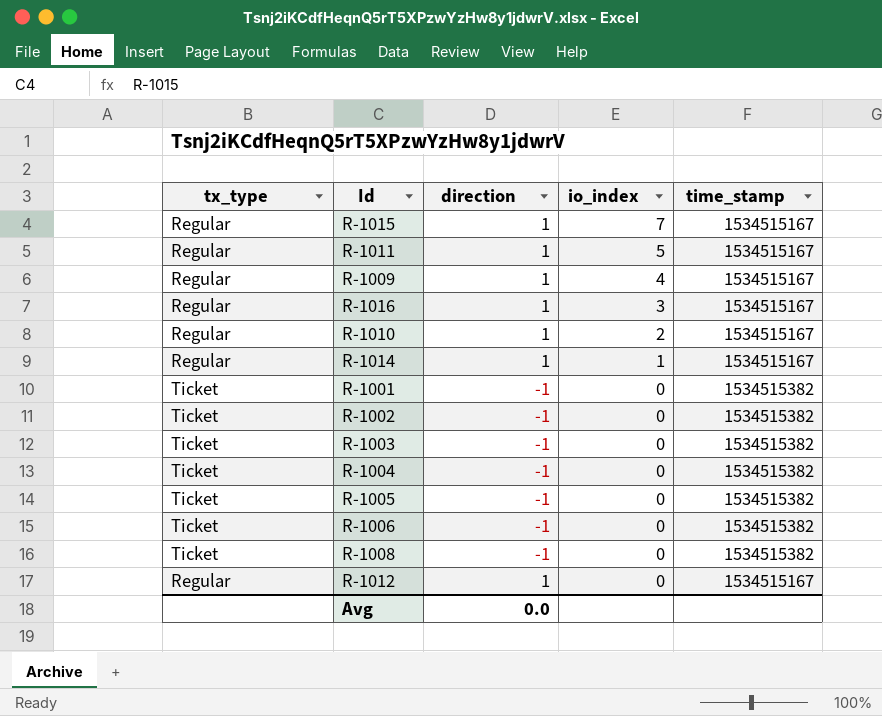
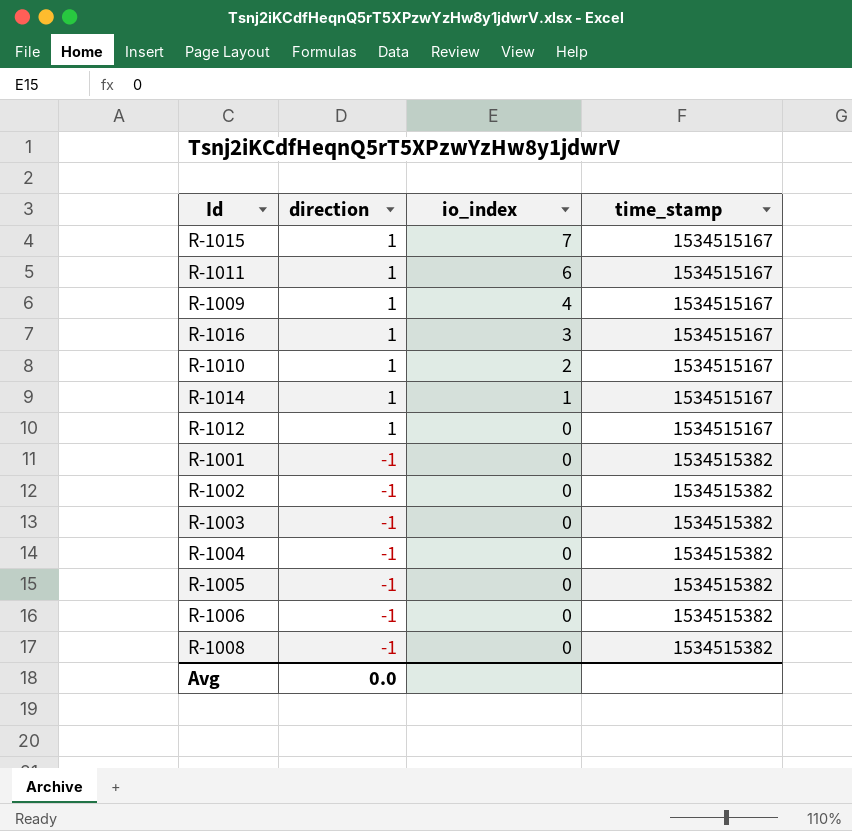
row order: io_index descending -> direction descending
column tx_type | position: 1 -> none
R-1011 | io_index: 5 -> 6

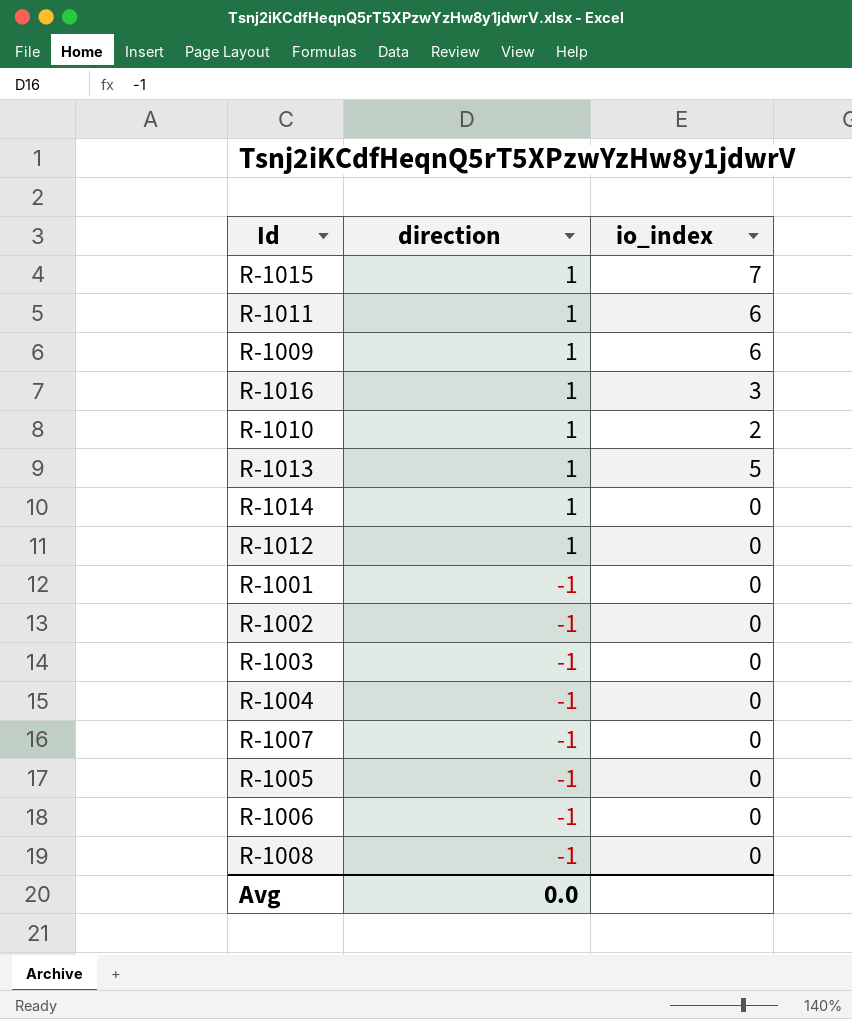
column time_stamp | position: 4 -> none
R-1009 | io_index: 4 -> 6
row R-1013: none -> 1 | 5
R-1014 | io_index: 1 -> 0
row R-1007: none -> -1 | 0

